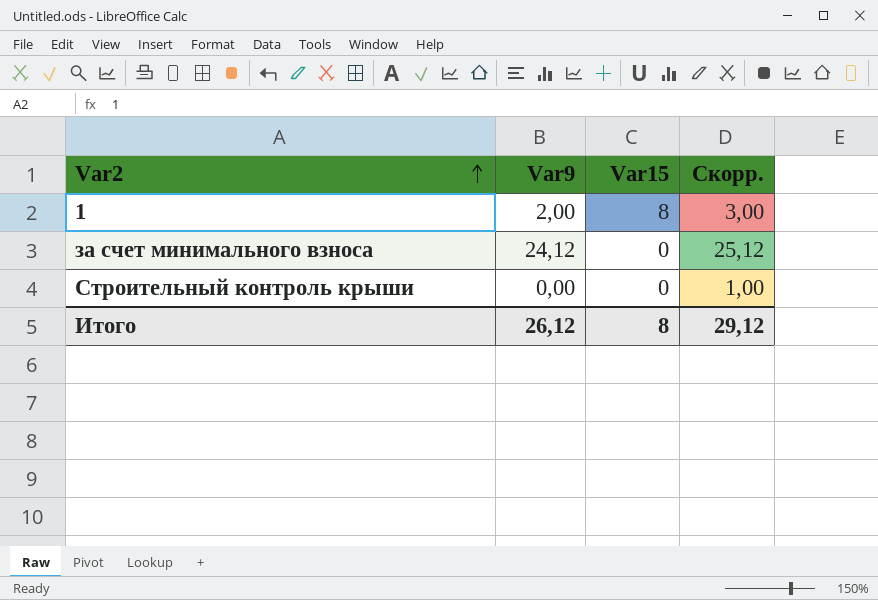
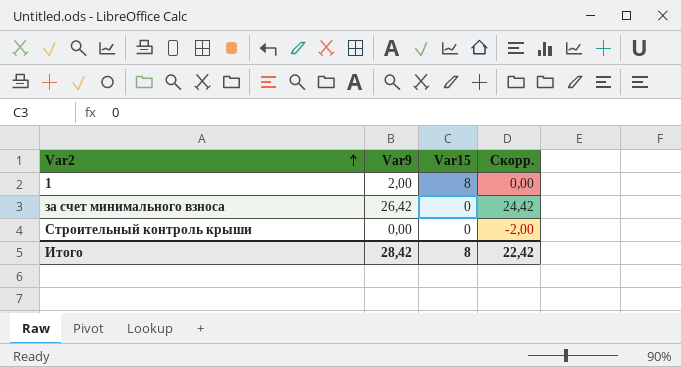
column Скорр. | formula: [Var9] + 1 -> [Var9] - 2
за счет минимального взноса | Var9: 24,12 -> 26,42
Итого | Var9: 26,12 -> 28,42
Итого | Скорр.: 29,12 -> 22,42

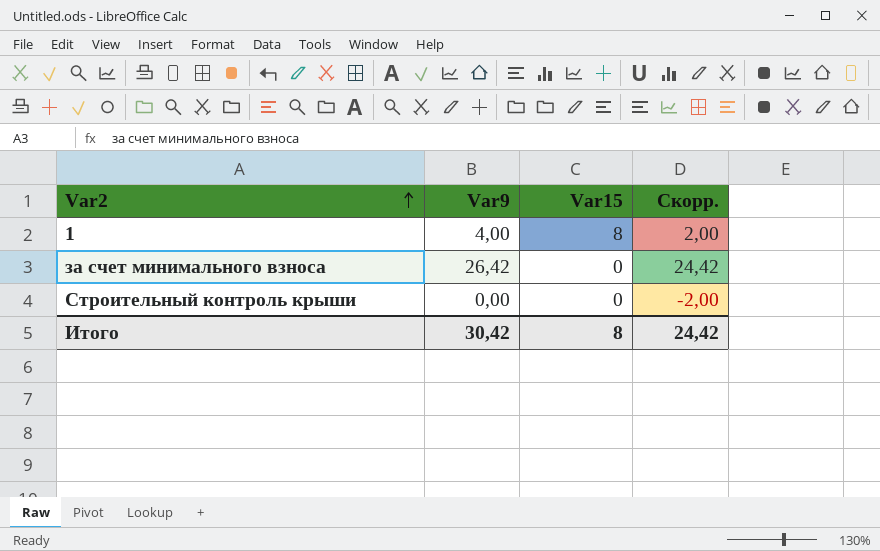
1 | Var9: 2,00 -> 4,00
1 | Скорр.: 0,00 -> 2,00
Итого | Var9: 28,42 -> 30,42
Итого | Скорр.: 22,42 -> 24,42

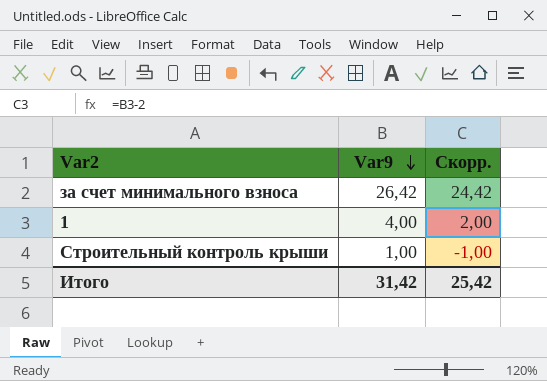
row order: Var2 ascending -> Var9 descending
column Var15 | position: 3 -> none
Строительный контроль крыши | Var9: 0,00 -> 1,00
Строительный контроль крыши | Скорр.: -2,00 -> -1,00
Итого | Var9: 30,42 -> 31,42
Итого | Скорр.: 24,42 -> 25,42

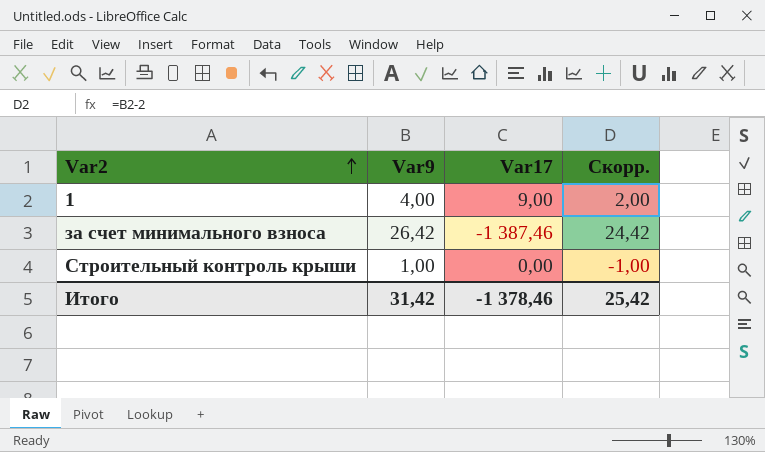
row order: Var9 descending -> Var2 ascending
column Var17 | position: none -> 3

